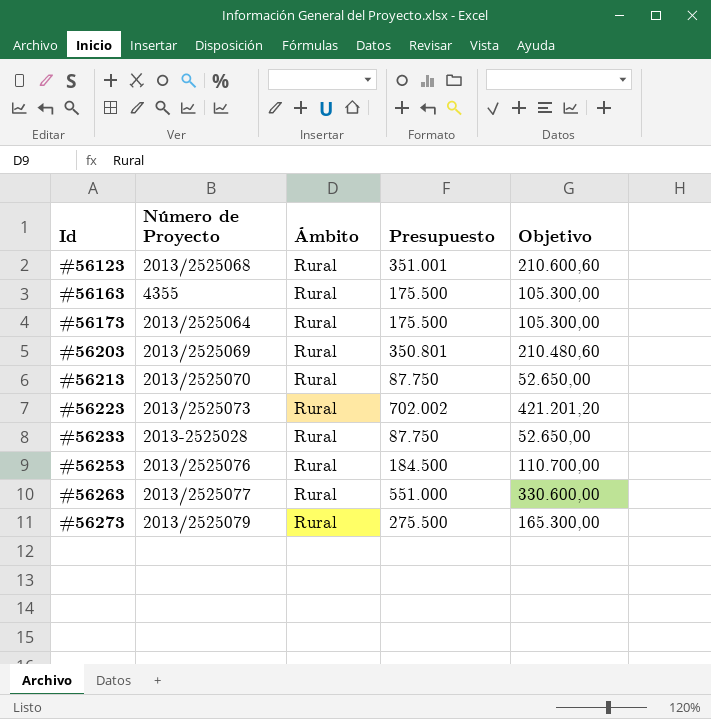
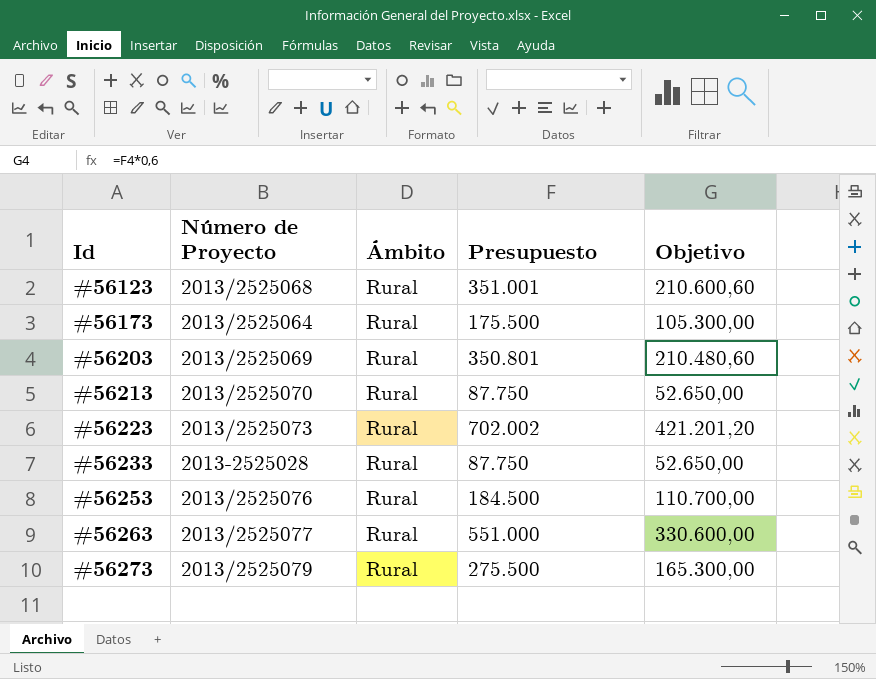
row #56163: 4355 | Rural | 175.500 | 105.300,00 -> none

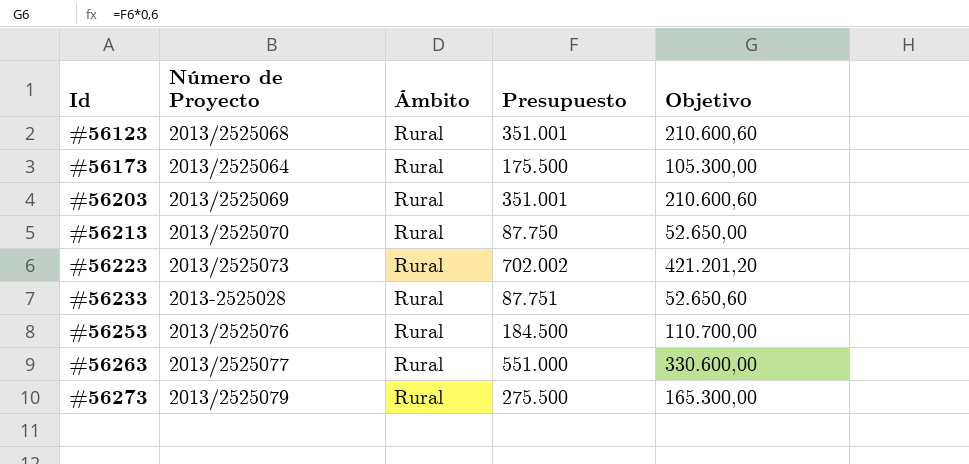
#56203 | Presupuesto: 350.801 -> 351.001
#56203 | Objetivo: 210.480,60 -> 210.600,60
#56233 | Presupuesto: 87.750 -> 87.751
#56233 | Objetivo: 52.650,00 -> 52.650,60

